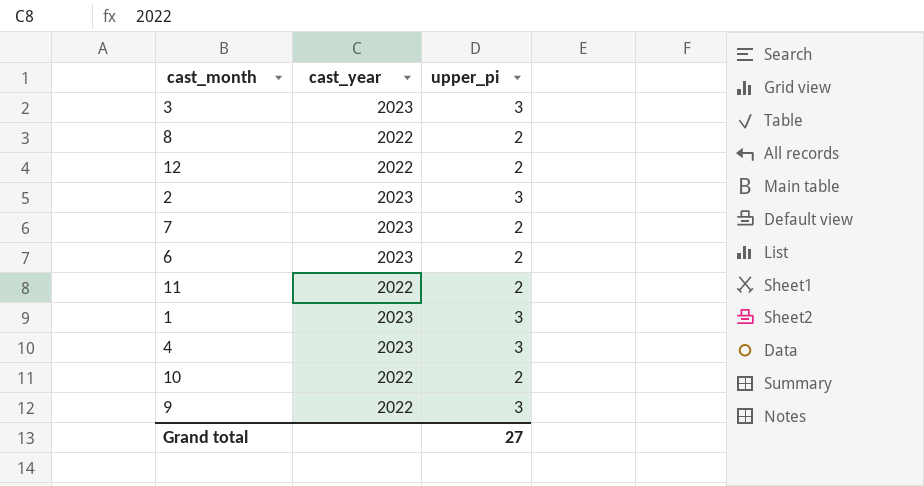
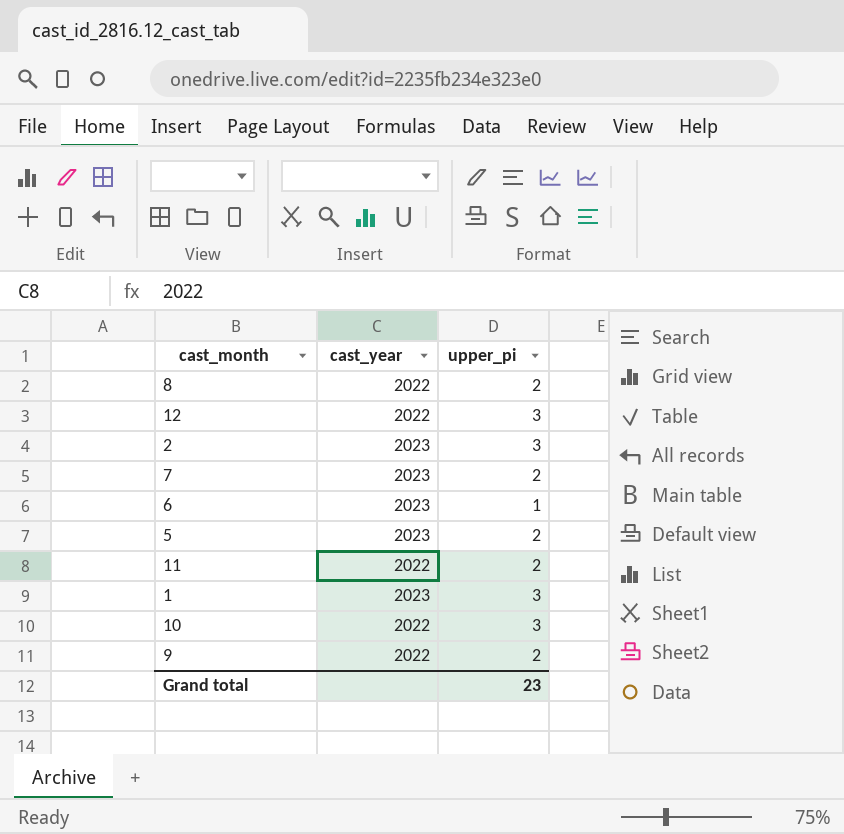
row 3: 2023 | 3 -> none
row 4: 2023 | 3 -> none
12 | upper_pi: 2 -> 3
6 | upper_pi: 2 -> 1
row 5: none -> 2023 | 2
10 | upper_pi: 2 -> 3
9 | upper_pi: 3 -> 2
Grand total | upper_pi: 27 -> 23

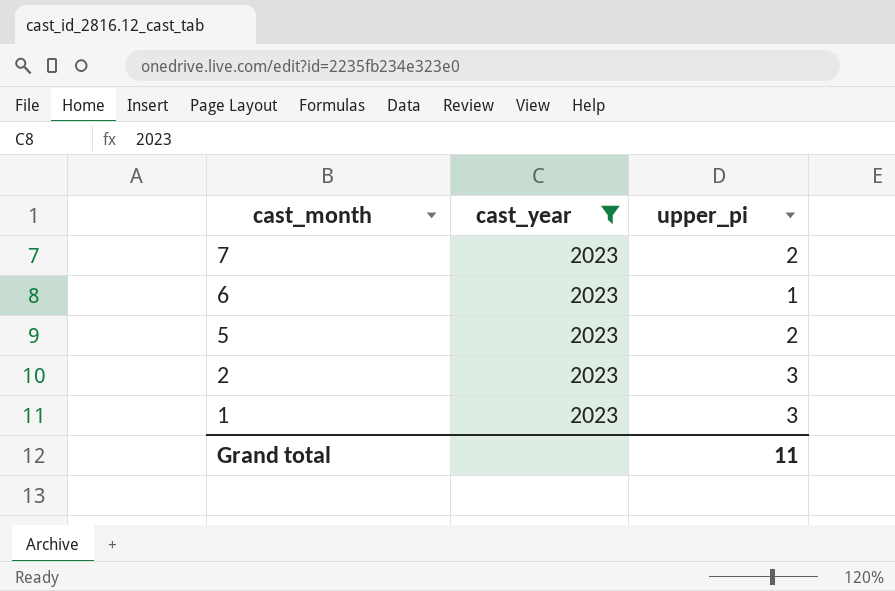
filter: none -> cast_year = 2023
row order: none -> cast_month descending
Grand total | upper_pi: 23 -> 11

